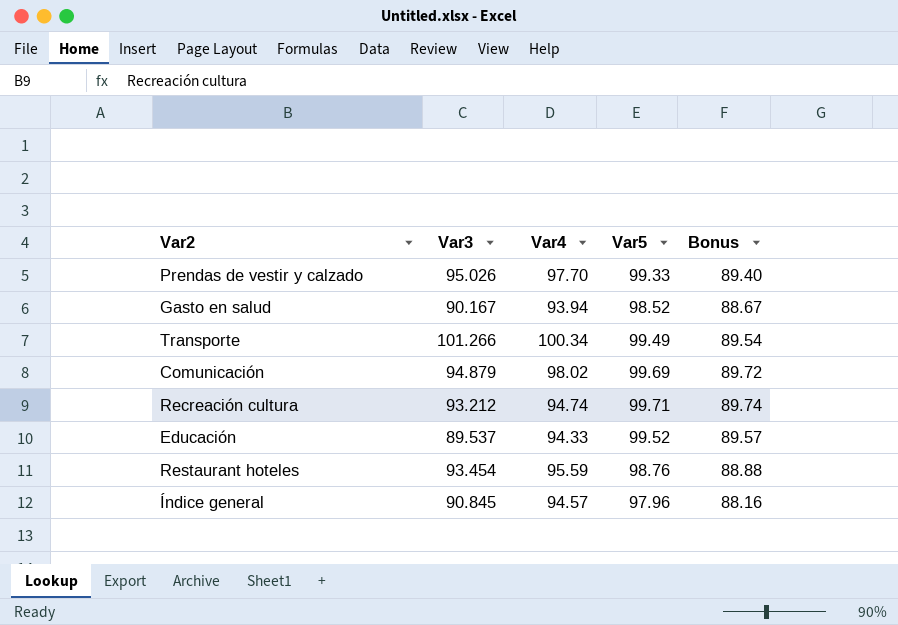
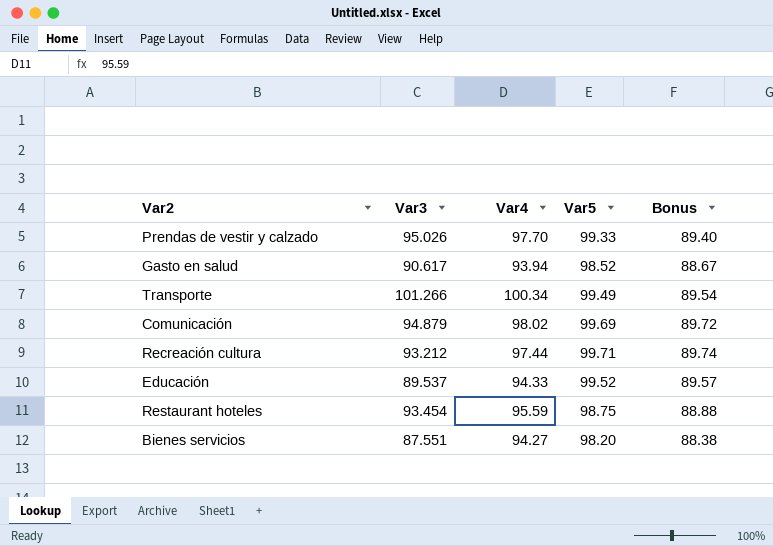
row Índice general: 90.845 | 94.57 | 97.96 | 88.16 -> none
Gasto en salud | Var3: 90.167 -> 90.617
Recreación cultura | Var4: 94.74 -> 97.44
Restaurant hoteles | Var5: 98.76 -> 98.75
row Bienes servicios: none -> 87.551 | 94.27 | 98.20 | 88.38

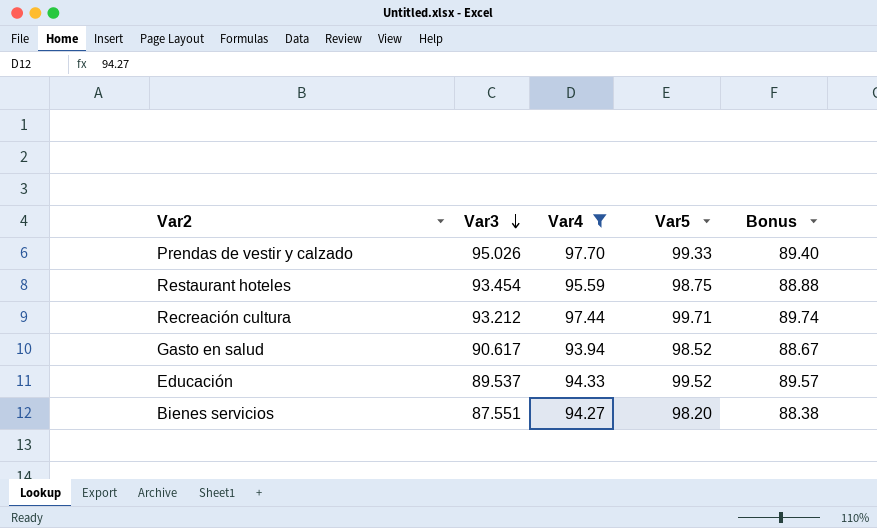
filter: none -> Var4 <= 97.70
row order: none -> Var3 descending

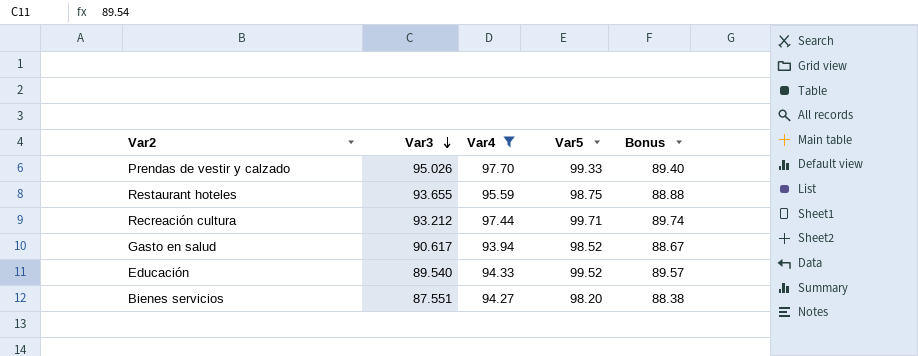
Restaurant hoteles | Var3: 93.454 -> 93.655
Educación | Var3: 89.537 -> 89.540

